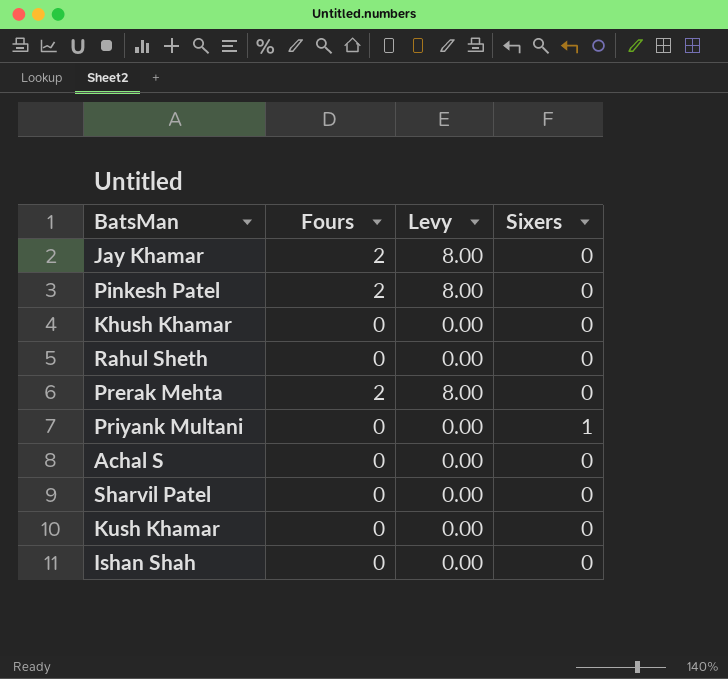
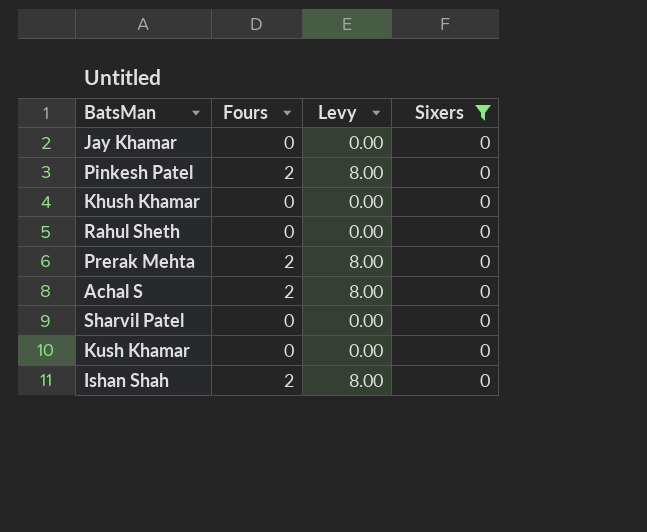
filter: none -> Sixers = 0
Jay Khamar | Fours: 2 -> 0
Jay Khamar | Levy: 8.00 -> 0.00
Achal S | Fours: 0 -> 2
Achal S | Levy: 0.00 -> 8.00
Ishan Shah | Fours: 0 -> 2
Ishan Shah | Levy: 0.00 -> 8.00

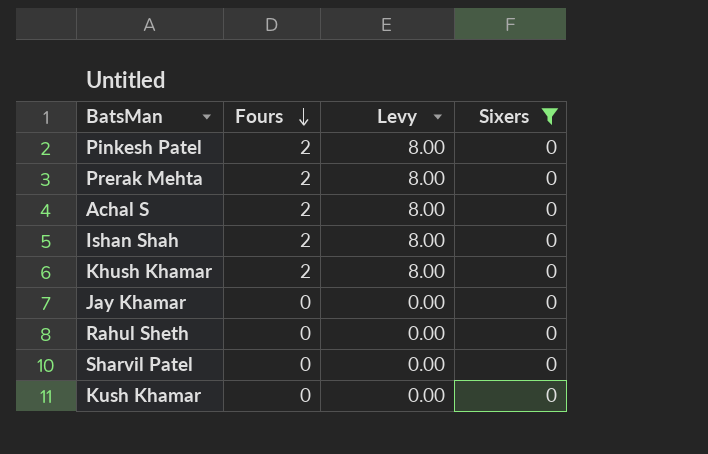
row order: none -> Fours descending
Khush Khamar | Fours: 0 -> 2
Khush Khamar | Levy: 0.00 -> 8.00

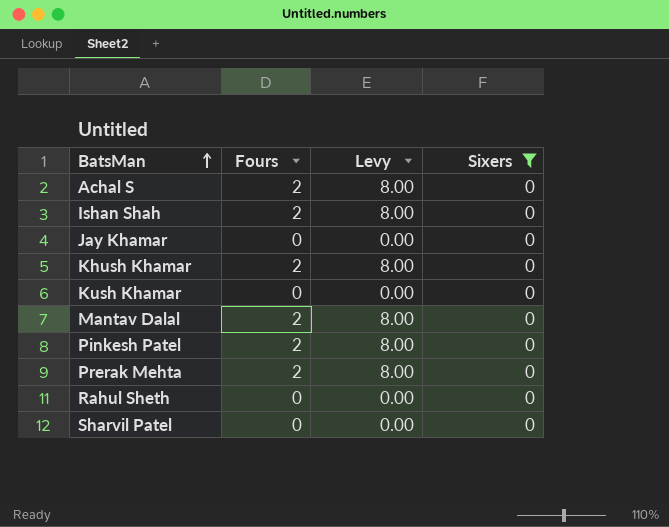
row order: Fours descending -> BatsMan ascending
row Mantav Dalal: none -> 2 | 8.00 | 0

